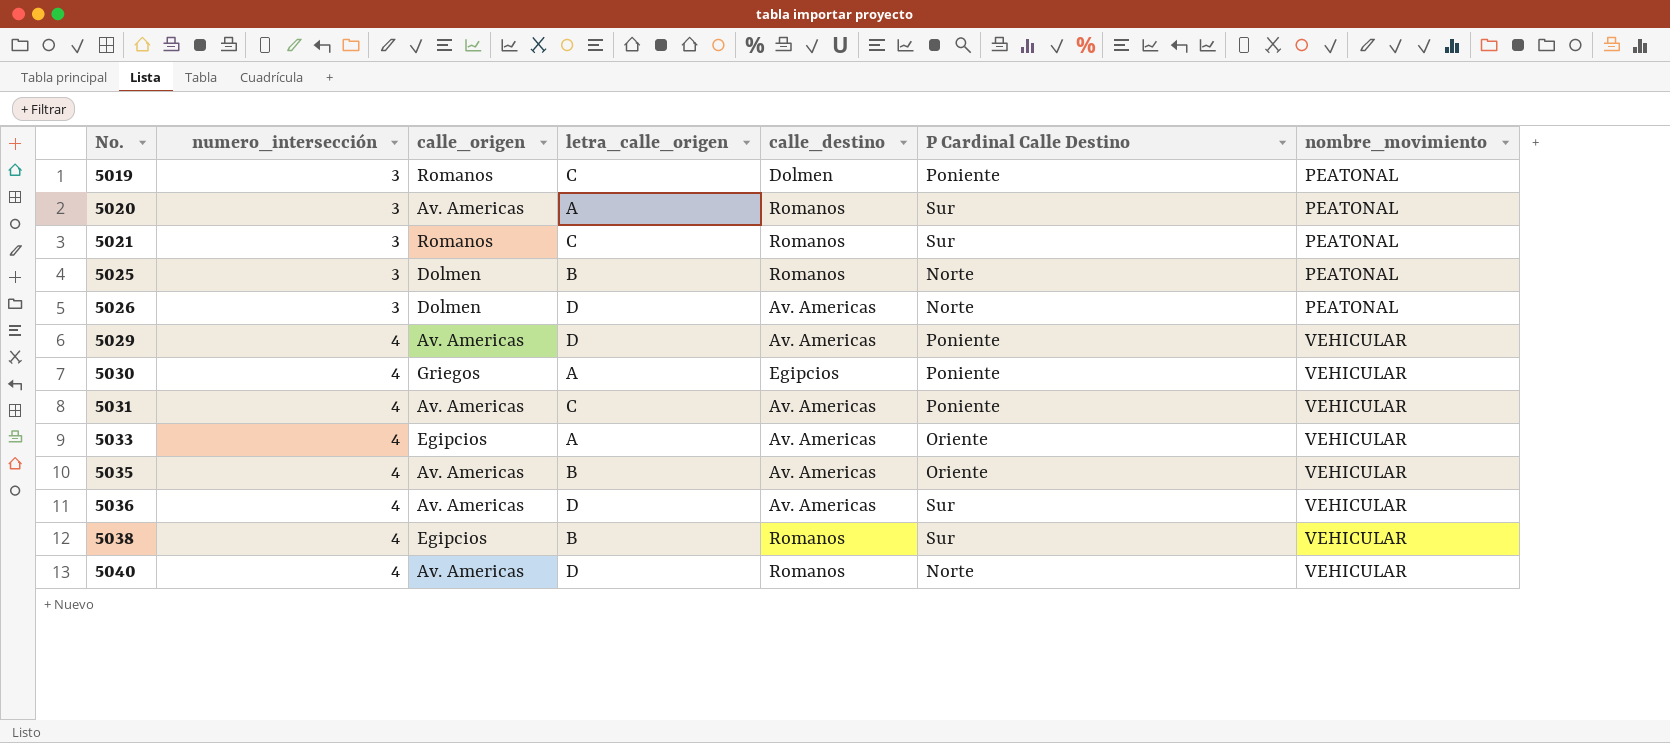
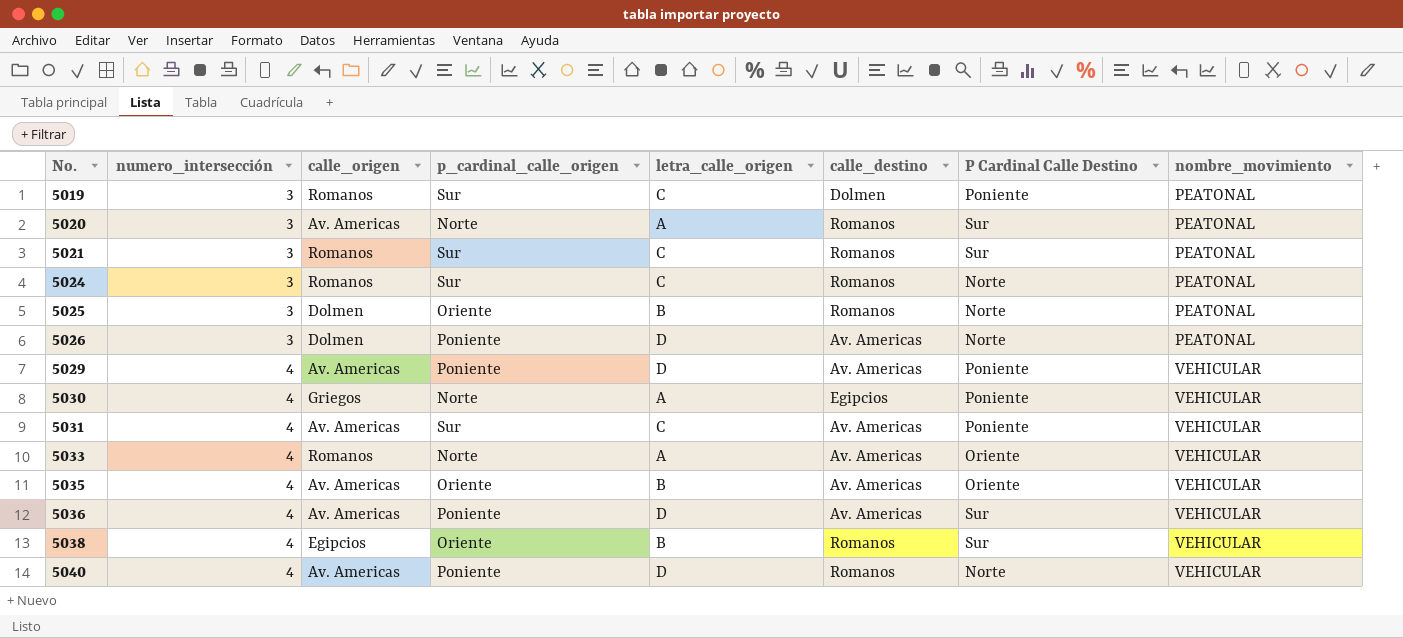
column p_cardinal_calle_origen | position: none -> 4
row 5024: none -> 3 | Romanos | Sur | C | Romanos | Norte | PEATONAL
5033 | calle_origen: Egipcios -> Romanos

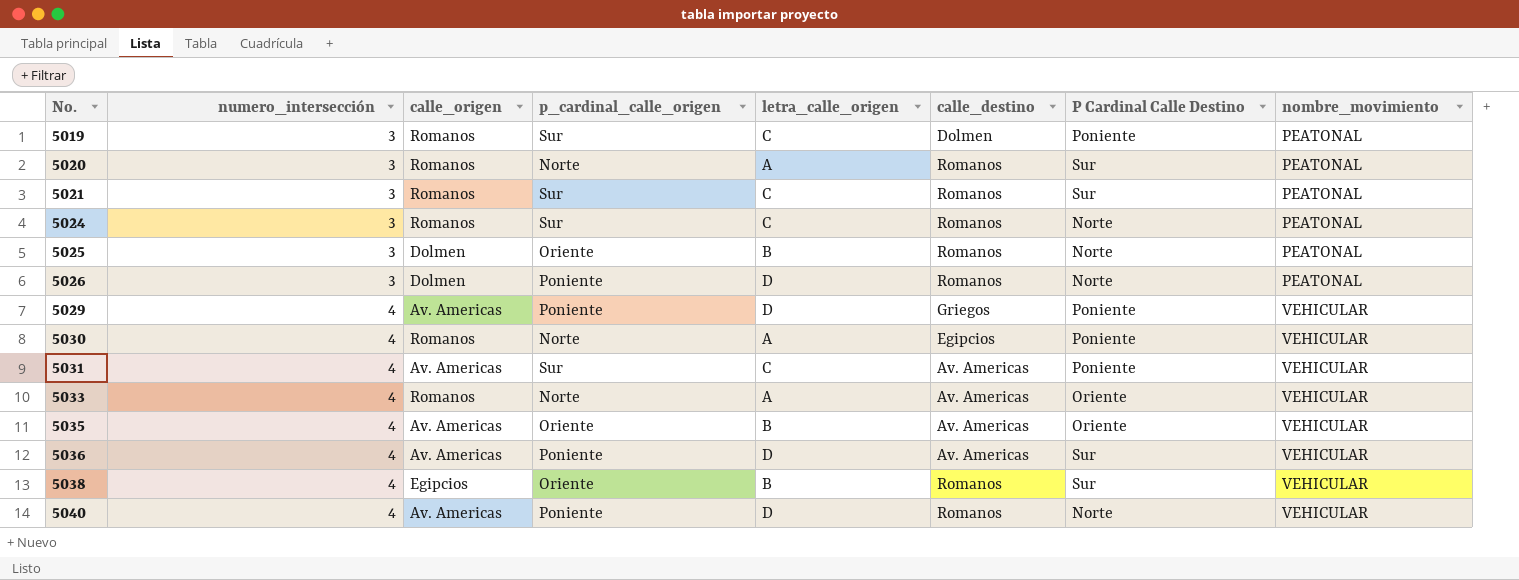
5020 | calle_origen: Av. Americas -> Romanos
5026 | calle_destino: Av. Americas -> Romanos
5029 | calle_destino: Av. Americas -> Griegos
5030 | calle_origen: Griegos -> Romanos

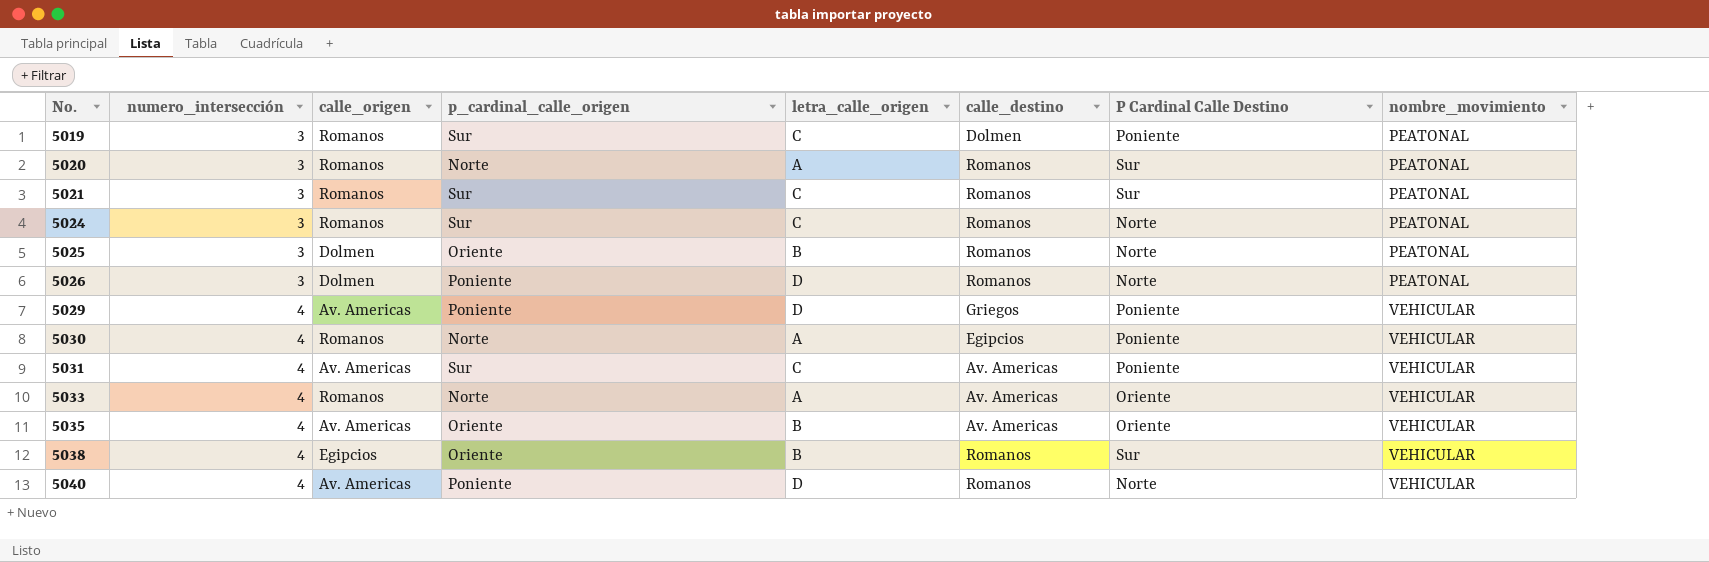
row 5036: 4 | Av. Americas | Poniente | D | Av. Americas | Sur | VEHICULAR -> none

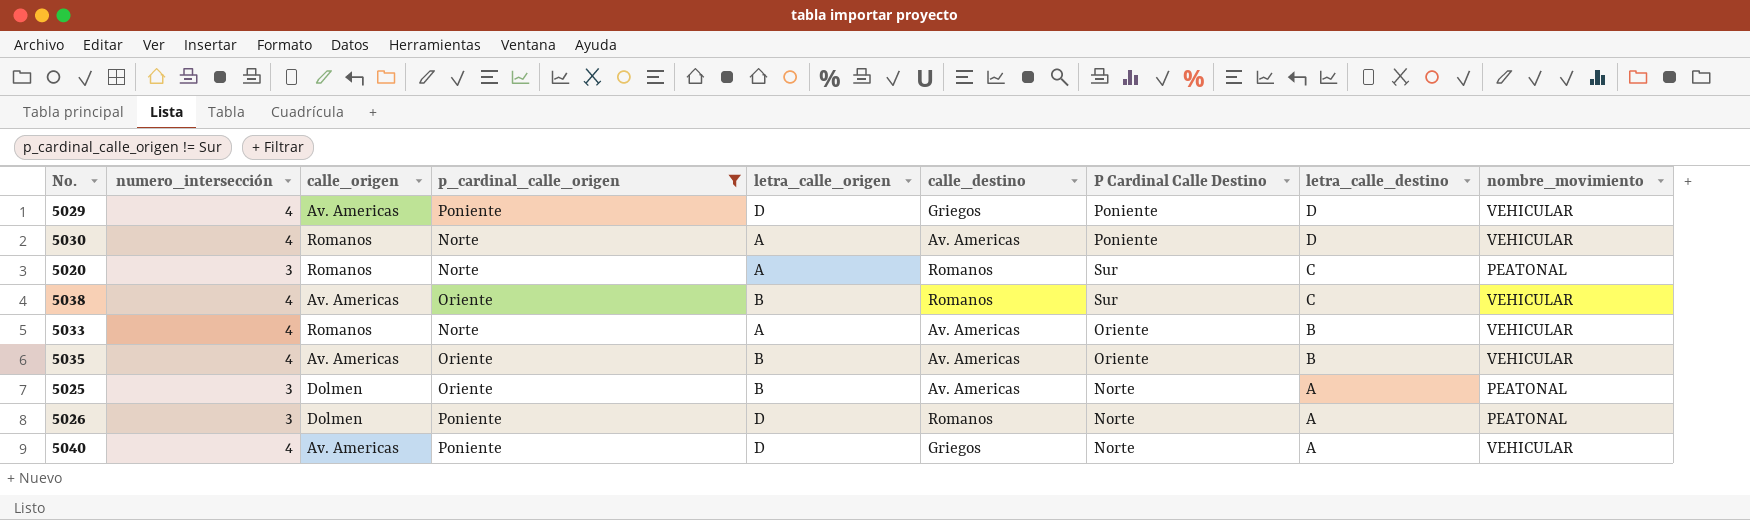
filter: none -> p_cardinal_calle_origen != Sur
row order: No. ascending -> letra_calle_destino descending
column letra_calle_destino | position: none -> 8
5030 | calle_destino: Egipcios -> Av. Americas
5038 | calle_origen: Egipcios -> Av. Americas
5025 | calle_destino: Romanos -> Av. Americas
5040 | calle_destino: Romanos -> Griegos

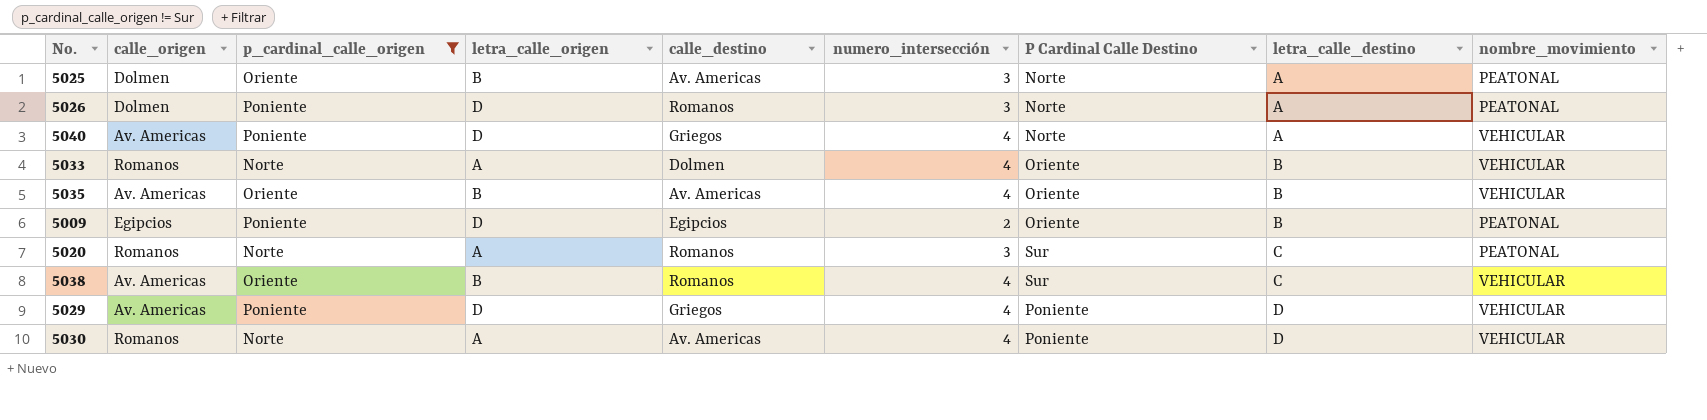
row order: letra_calle_destino descending -> letra_calle_destino ascending
column numero_intersección | position: 2 -> 6
5033 | calle_destino: Av. Americas -> Dolmen
row 5009: none -> Egipcios | Poniente | D | Egipcios | 2 | Oriente | B | PEATONAL

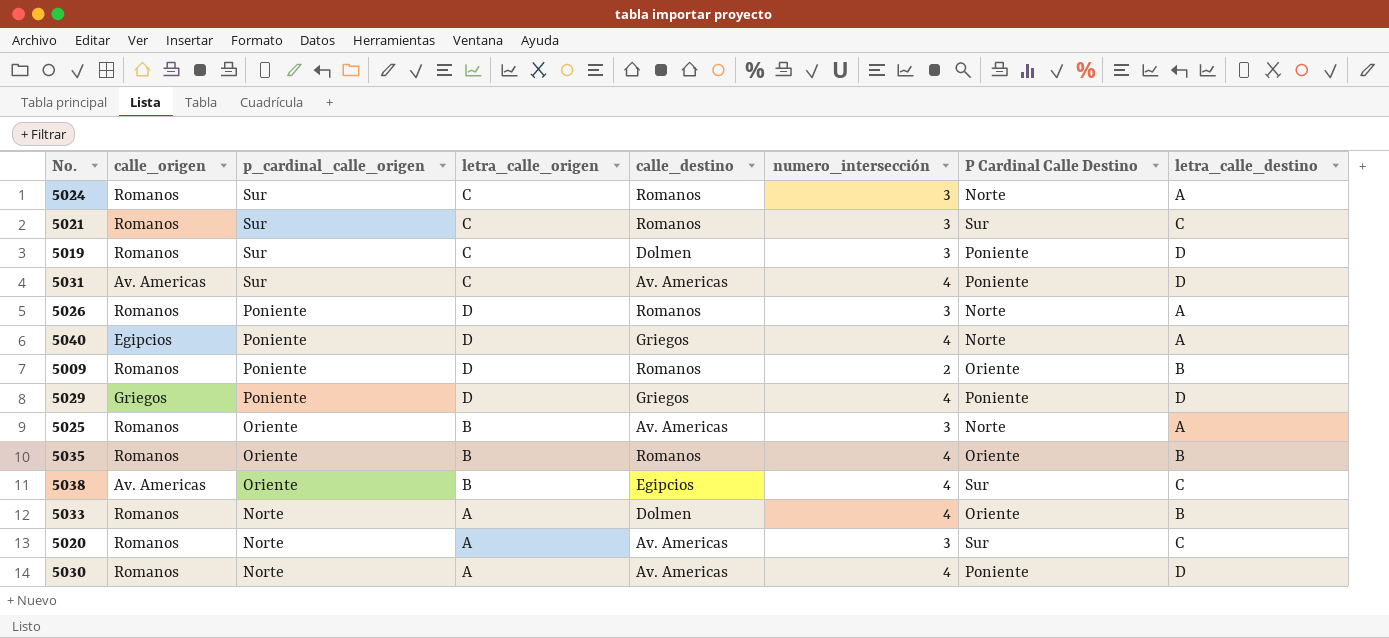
filter: p_cardinal_calle_origen != Sur -> none
row order: letra_calle_destino ascending -> p_cardinal_calle_origen descending
column nombre_movimiento | position: 9 -> none
5026 | calle_origen: Dolmen -> Romanos
5040 | calle_origen: Av. Americas -> Egipcios
5009 | calle_origen: Egipcios -> Romanos
5009 | calle_destino: Egipcios -> Romanos
5029 | calle_origen: Av. Americas -> Griegos
5025 | calle_origen: Dolmen -> Romanos
5035 | calle_origen: Av. Americas -> Romanos
5035 | calle_destino: Av. Americas -> Romanos
5038 | calle_destino: Romanos -> Egipcios
5020 | calle_destino: Romanos -> Av. Americas

